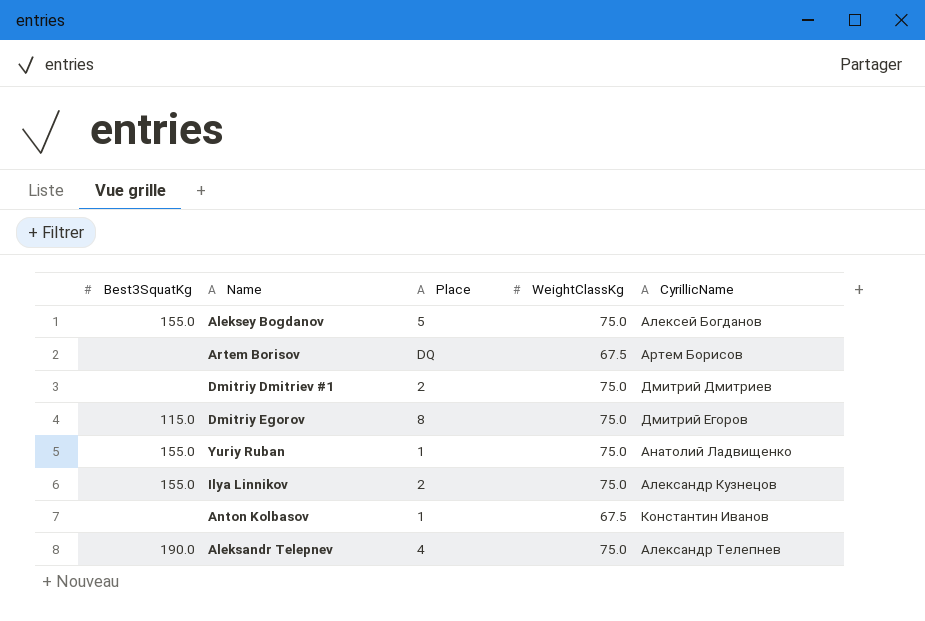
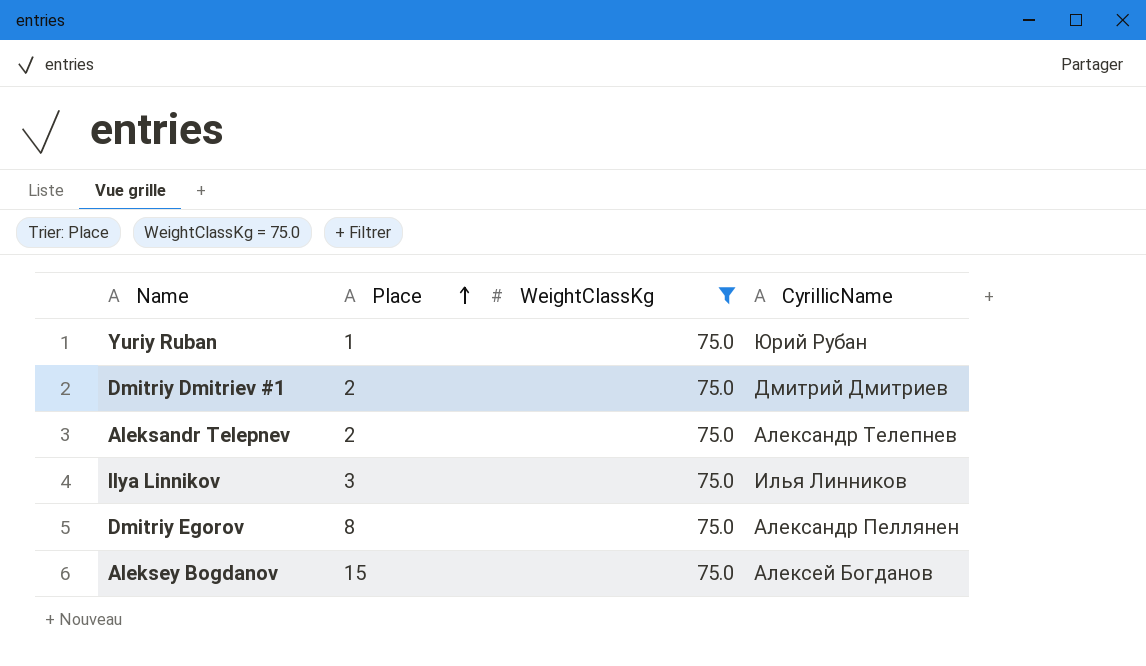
filter: none -> WeightClassKg = 75.0
row order: none -> Place ascending
column Best3SquatKg | position: 1 -> none
Yuriy Ruban | CyrillicName: Анатолий Ладвищенко -> Юрий Рубан
Aleksandr Telepnev | Place: 4 -> 2
Ilya Linnikov | Place: 2 -> 3
Ilya Linnikov | CyrillicName: Александр Кузнецов -> Илья Линников
Dmitriy Egorov | CyrillicName: Дмитрий Егоров -> Александр Пеллянен
Aleksey Bogdanov | Place: 5 -> 15

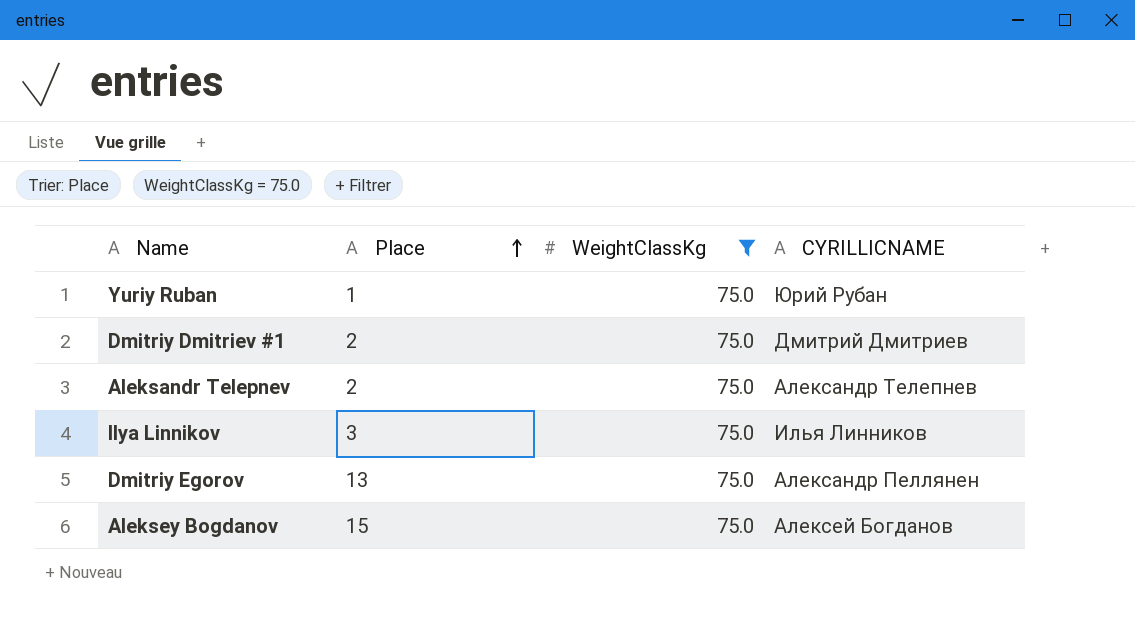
column name: CyrillicName -> CYRILLICNAME
Dmitriy Egorov | Place: 8 -> 13

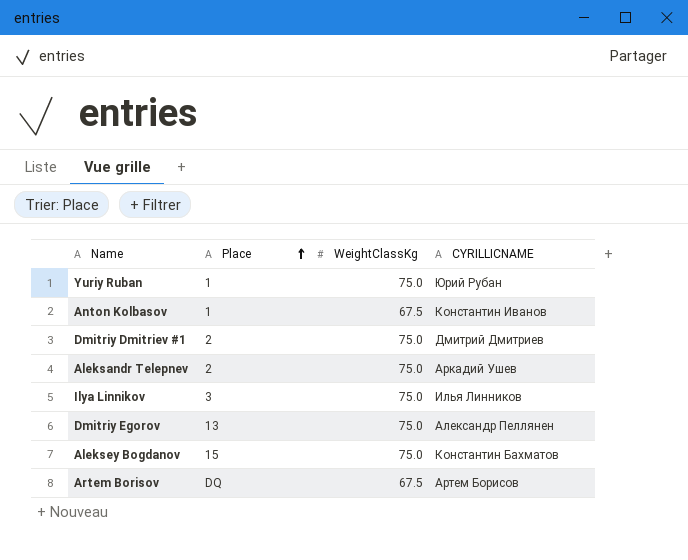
filter: WeightClassKg = 75.0 -> none
Aleksandr Telepnev | CYRILLICNAME: Александр Телепнев -> Аркадий Ушев
Aleksey Bogdanov | CYRILLICNAME: Алексей Богданов -> Константин Бахматов

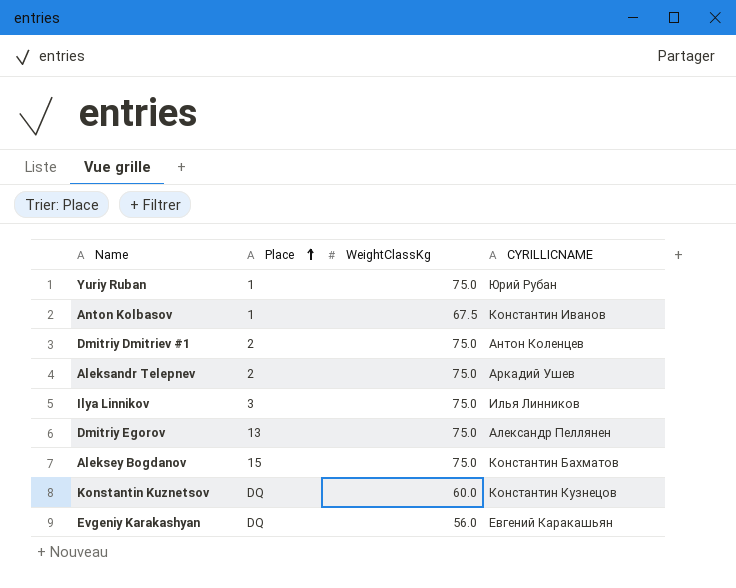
row Artem Borisov: DQ | 67.5 | Артем Борисов -> none
Dmitriy Dmitriev #1 | CYRILLICNAME: Дмитрий Дмитриев -> Антон Коленцев
row Konstantin Kuznetsov: none -> DQ | 60.0 | Константин Кузнецов
row Evgeniy Karakashyan: none -> DQ | 56.0 | Евгений Каракашьян

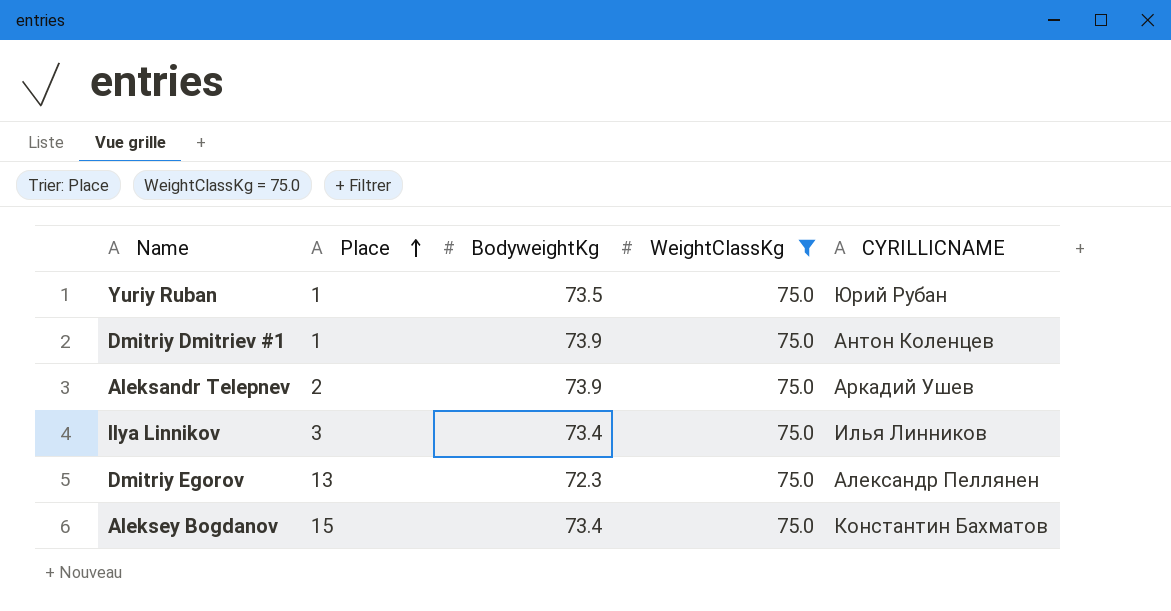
filter: none -> WeightClassKg = 75.0
column BodyweightKg | position: none -> 3
Dmitriy Dmitriev #1 | Place: 2 -> 1

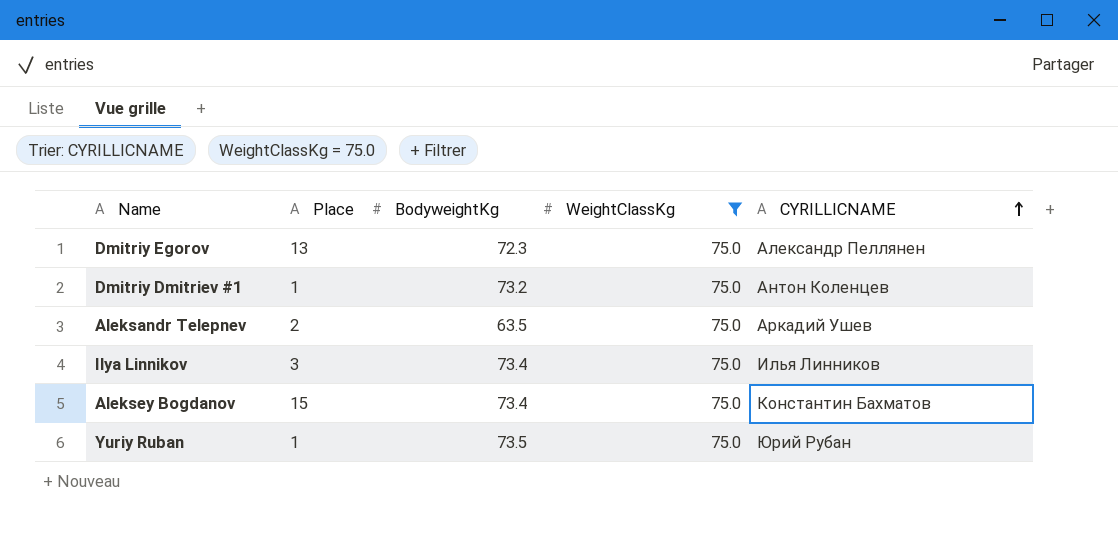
row order: Place ascending -> CYRILLICNAME ascending
Dmitriy Dmitriev #1 | BodyweightKg: 73.9 -> 73.2
Aleksandr Telepnev | BodyweightKg: 73.9 -> 63.5

